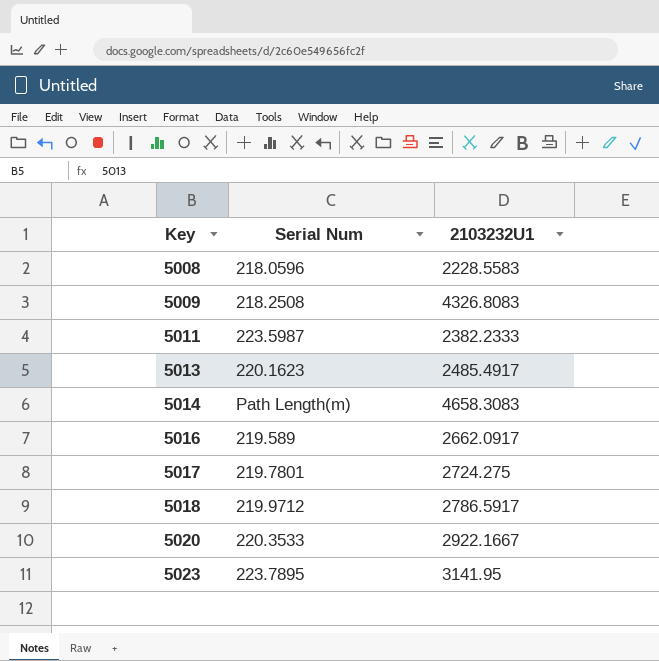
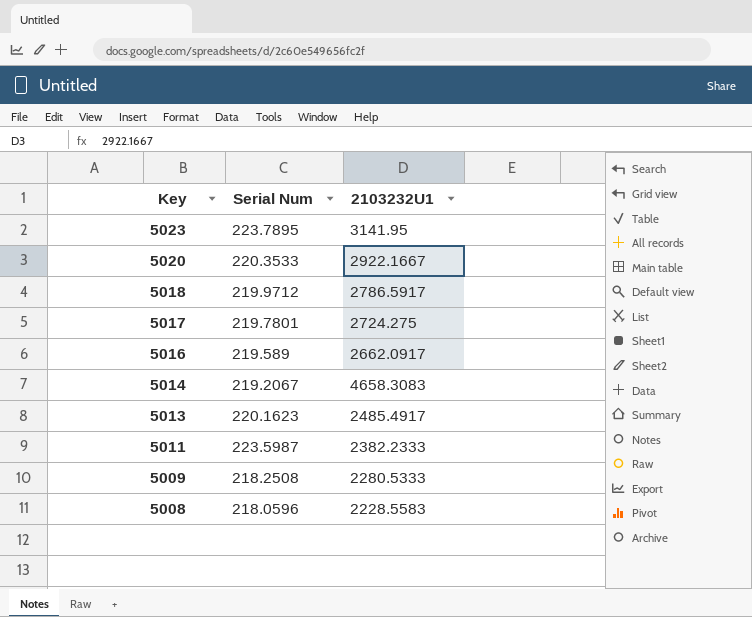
row order: Key ascending -> Key descending
5014 | Serial Num: Path Length(m) -> 219.2067
5009 | 2103232U1: 4326.8083 -> 2280.5333

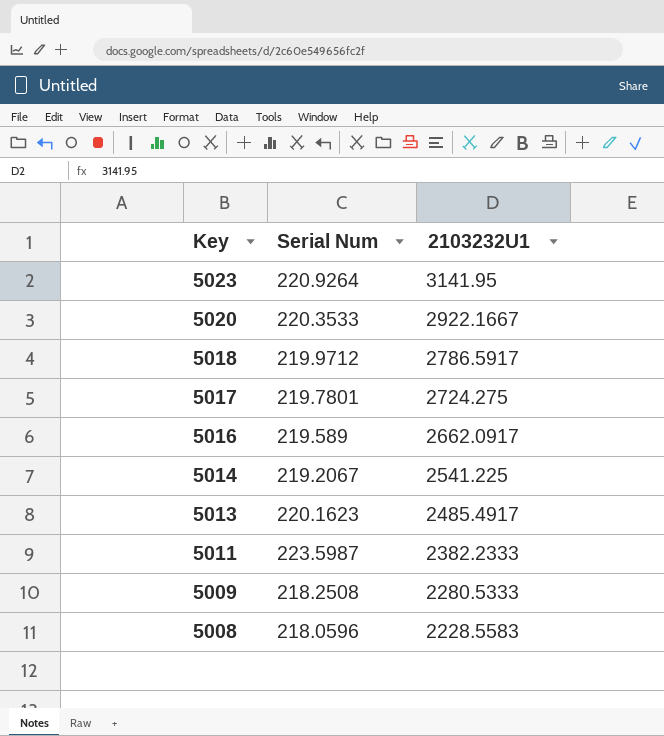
5023 | Serial Num: 223.7895 -> 220.9264
5014 | 2103232U1: 4658.3083 -> 2541.225

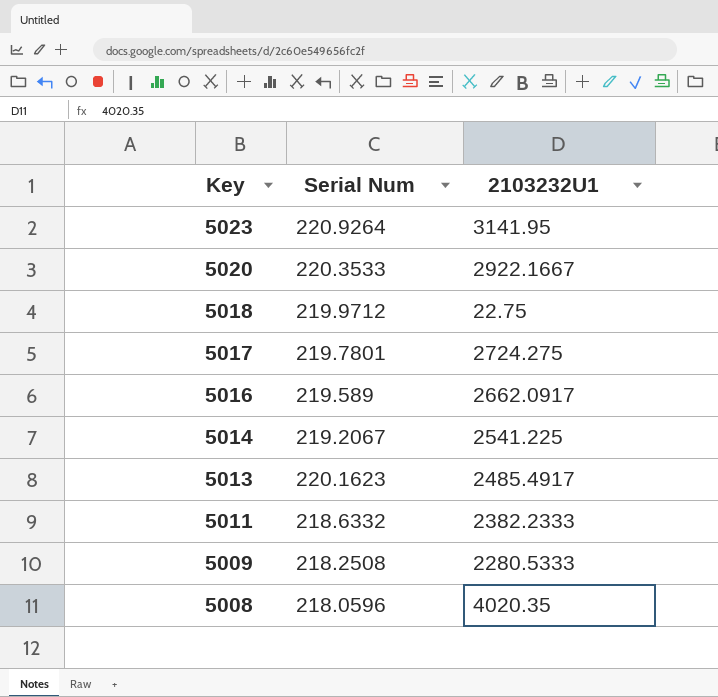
5018 | 2103232U1: 2786.5917 -> 22.75
5011 | Serial Num: 223.5987 -> 218.6332
5008 | 2103232U1: 2228.5583 -> 4020.35

